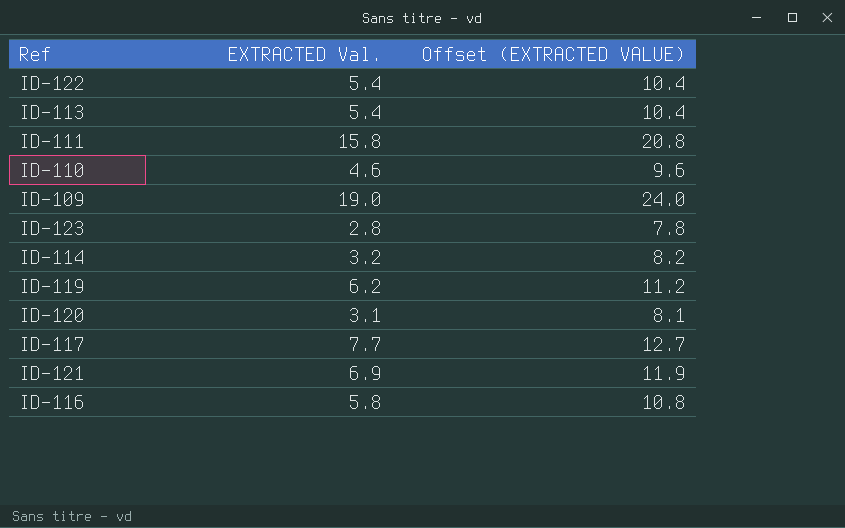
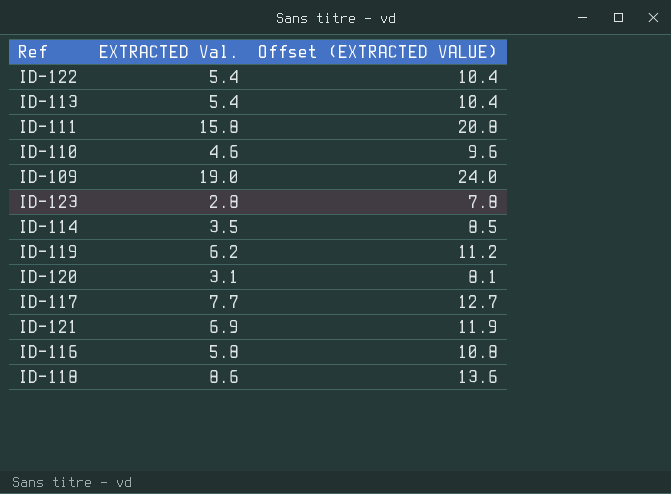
ID-114 | EXTRACTED Val.: 3.2 -> 3.5
ID-114 | Offset (EXTRACTED VALUE): 8.2 -> 8.5
row ID-118: none -> 8.6 | 13.6

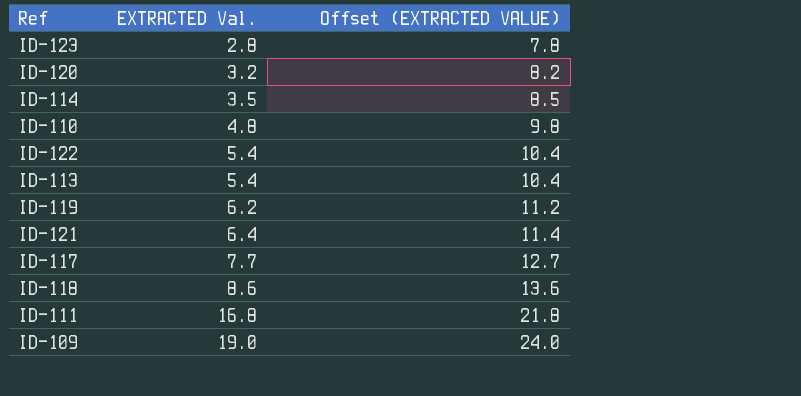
row order: none -> EXTRACTED Val. ascending
row ID-116: 5.8 | 10.8 -> none
ID-120 | EXTRACTED Val.: 3.1 -> 3.2
ID-120 | Offset (EXTRACTED VALUE): 8.1 -> 8.2
ID-110 | EXTRACTED Val.: 4.6 -> 4.8
ID-110 | Offset (EXTRACTED VALUE): 9.6 -> 9.8
ID-121 | EXTRACTED Val.: 6.9 -> 6.4
ID-121 | Offset (EXTRACTED VALUE): 11.9 -> 11.4
ID-111 | EXTRACTED Val.: 15.8 -> 16.8
ID-111 | Offset (EXTRACTED VALUE): 20.8 -> 21.8

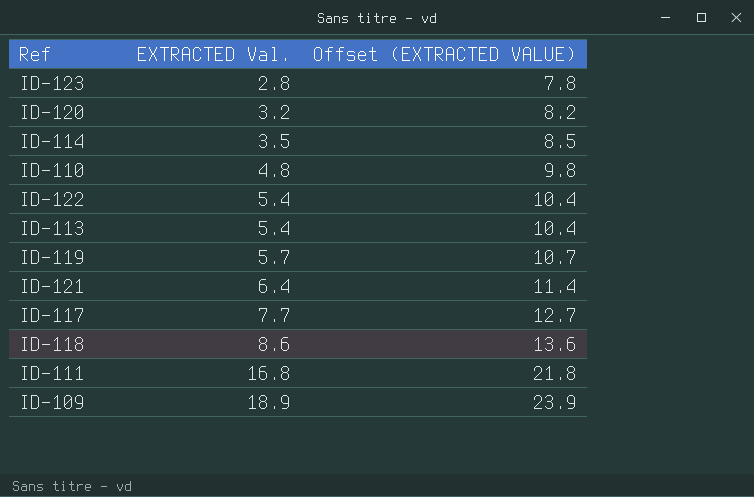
ID-119 | EXTRACTED Val.: 6.2 -> 5.7
ID-119 | Offset (EXTRACTED VALUE): 11.2 -> 10.7
ID-109 | EXTRACTED Val.: 19.0 -> 18.9
ID-109 | Offset (EXTRACTED VALUE): 24.0 -> 23.9

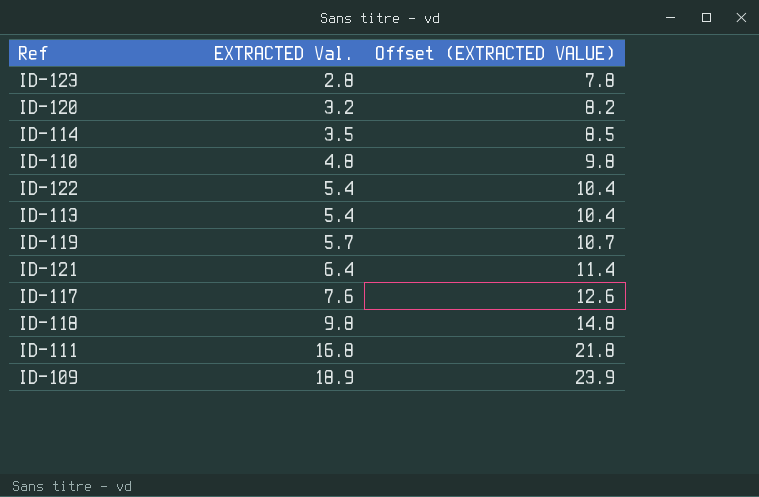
ID-117 | EXTRACTED Val.: 7.7 -> 7.6
ID-117 | Offset (EXTRACTED VALUE): 12.7 -> 12.6
ID-118 | EXTRACTED Val.: 8.6 -> 9.8
ID-118 | Offset (EXTRACTED VALUE): 13.6 -> 14.8

